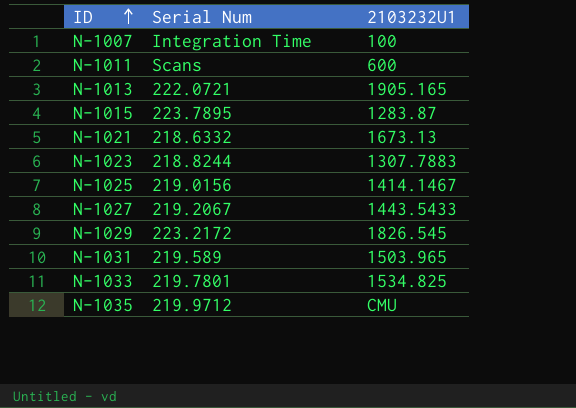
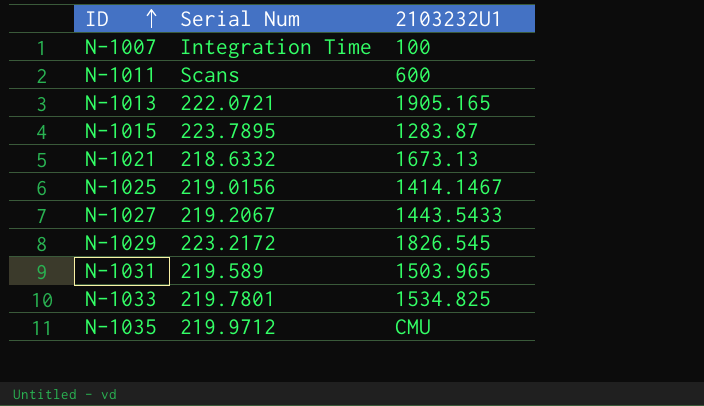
row N-1023: 218.8244 | 1307.7883 -> none

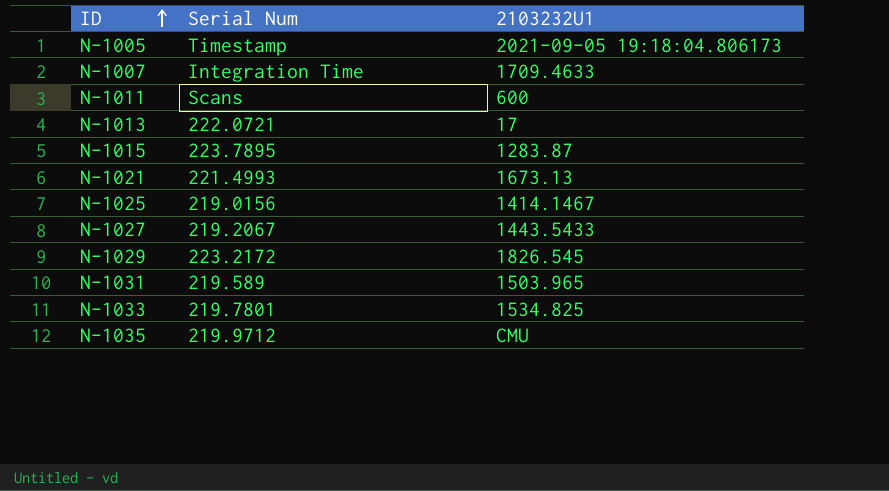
row N-1005: none -> Timestamp | 2021-09-05 19:18:04.806173
N-1007 | 2103232U1: 100 -> 1709.4633
N-1013 | 2103232U1: 1905.165 -> 17
N-1021 | Serial Num: 218.6332 -> 221.4993

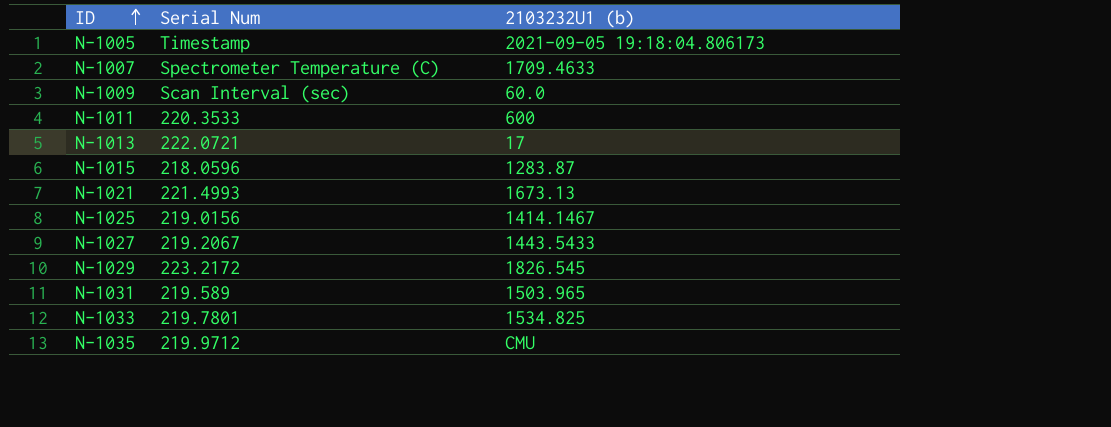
column name: 2103232U1 -> 2103232U1 (b)
N-1007 | Serial Num: Integration Time -> Spectrometer Temperature (C)
row N-1009: none -> Scan Interval (sec) | 60.0
N-1011 | Serial Num: Scans -> 220.3533
N-1015 | Serial Num: 223.7895 -> 218.0596

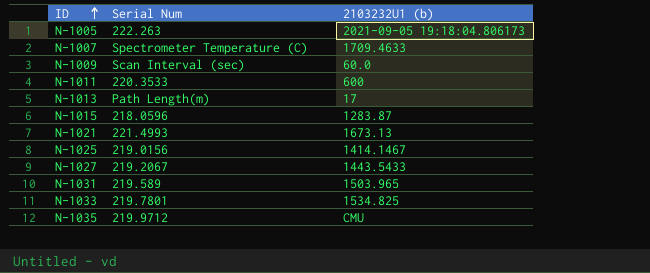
row N-1029: 223.2172 | 1826.545 -> none
N-1005 | Serial Num: Timestamp -> 222.263
N-1013 | Serial Num: 222.0721 -> Path Length(m)

